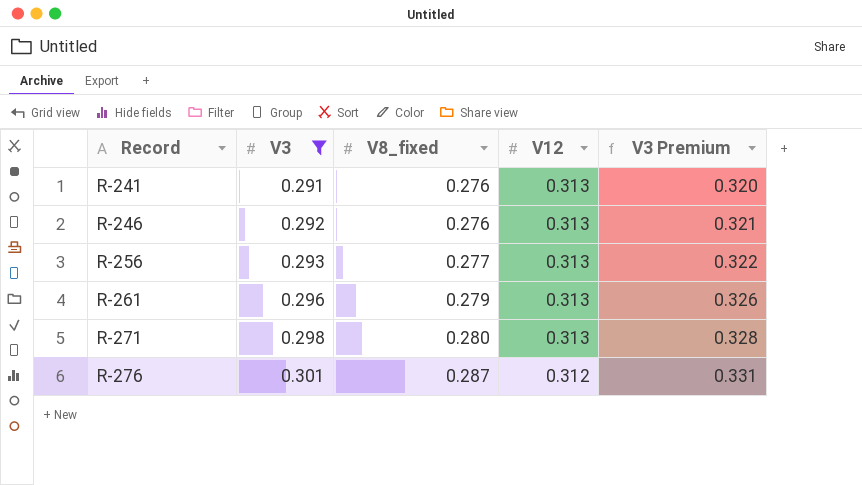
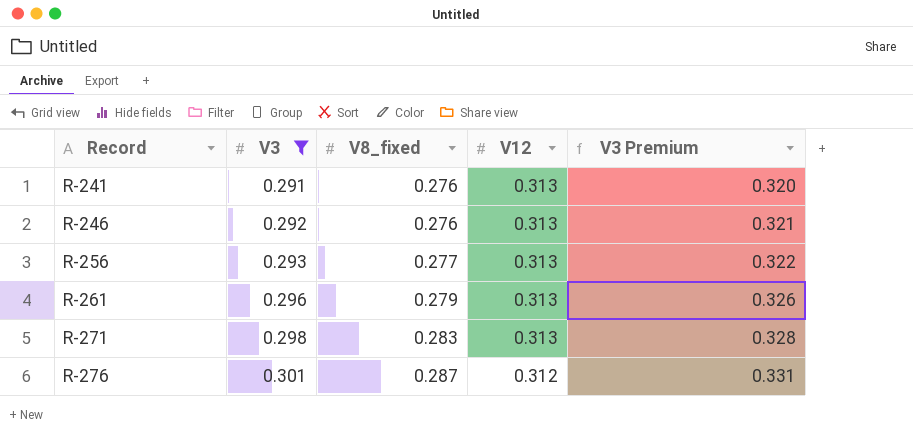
R-271 | V8_fixed: 0.280 -> 0.283

